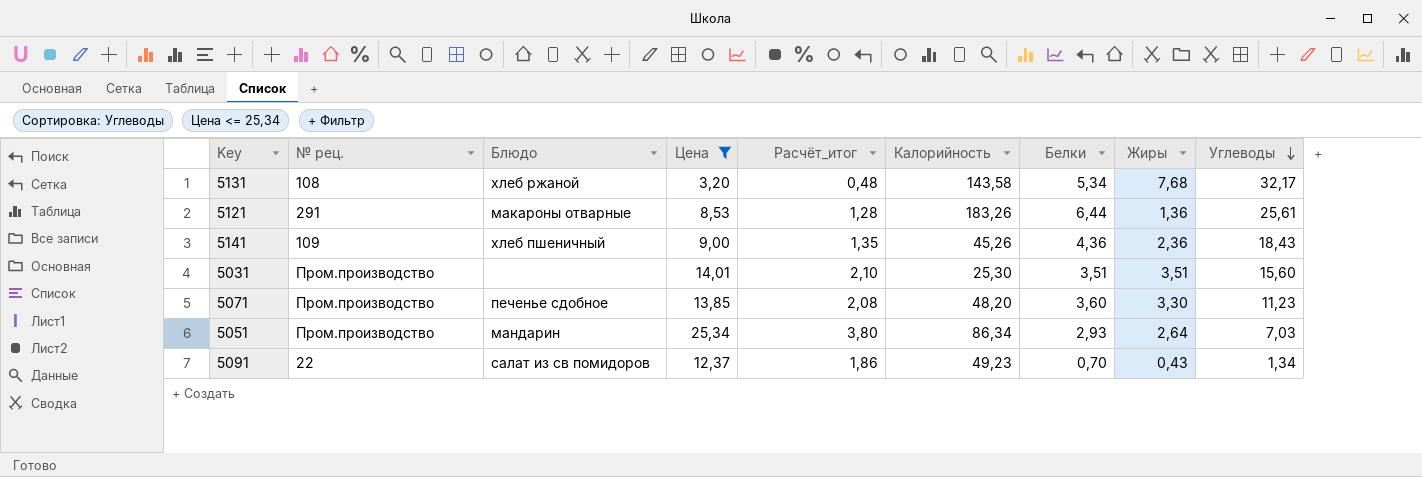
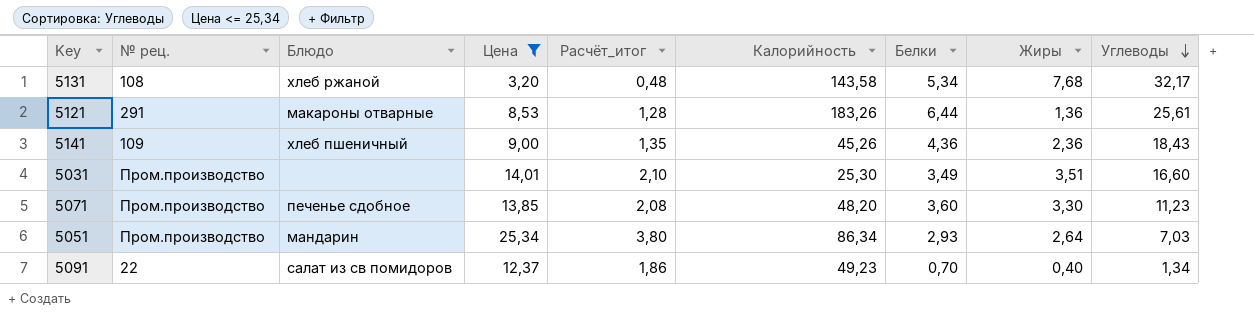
5031 | Белки: 3,51 -> 3,49
5031 | Углеводы: 15,60 -> 16,60
5091 | Жиры: 0,43 -> 0,40

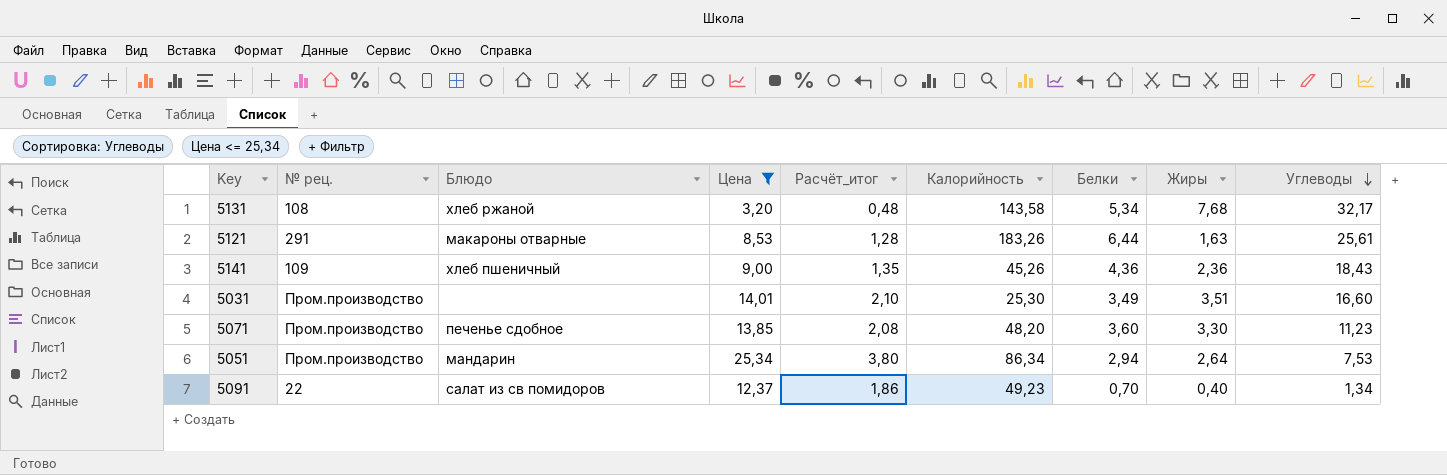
5121 | Жиры: 1,36 -> 1,63
5051 | Белки: 2,93 -> 2,94
5051 | Углеводы: 7,03 -> 7,53

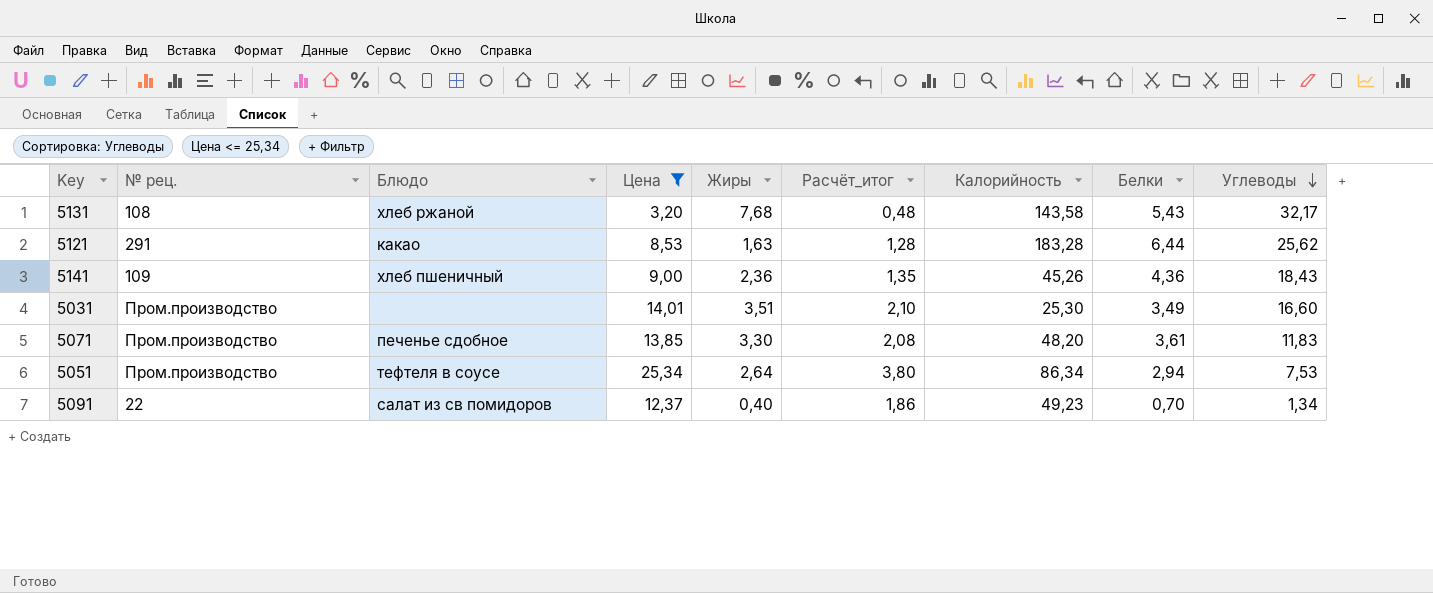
column Жиры | position: 8 -> 5
5131 | Белки: 5,34 -> 5,43
5121 | Блюдо: макароны отварные -> какао
5121 | Калорийность: 183,26 -> 183,28
5121 | Углеводы: 25,61 -> 25,62
5071 | Белки: 3,60 -> 3,61
5071 | Углеводы: 11,23 -> 11,83
5051 | Блюдо: мандарин -> тефтеля в соусе

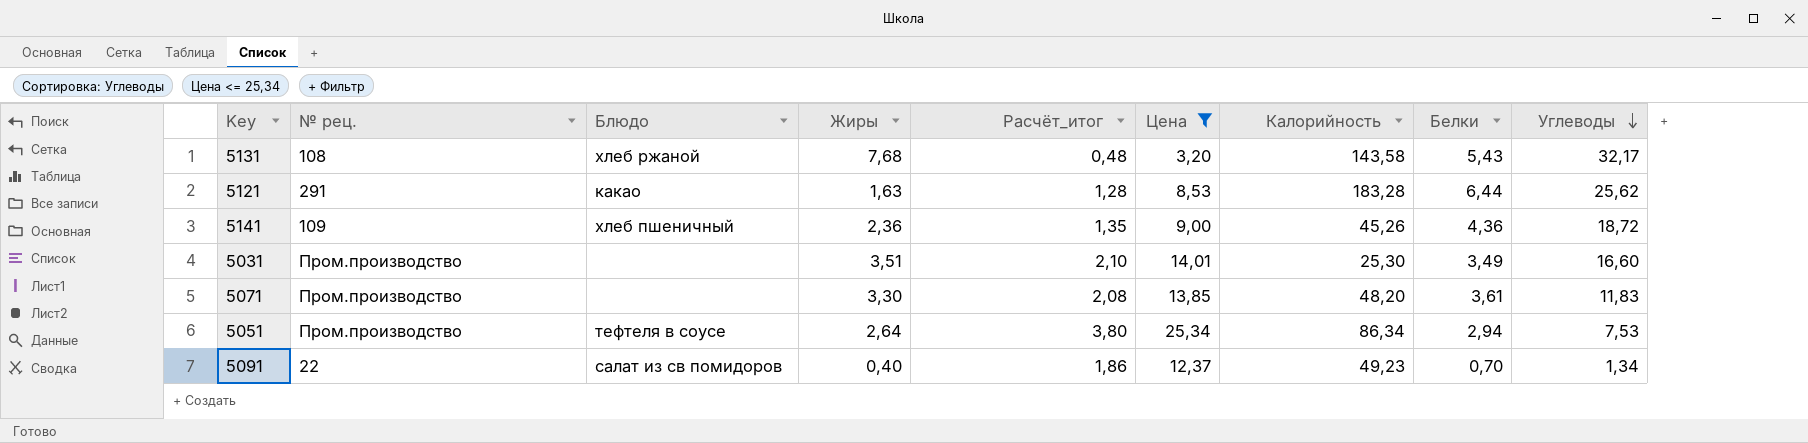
column Цена | position: 4 -> 6
5141 | Углеводы: 18,43 -> 18,72
5071 | Блюдо: печенье сдобное -> none

